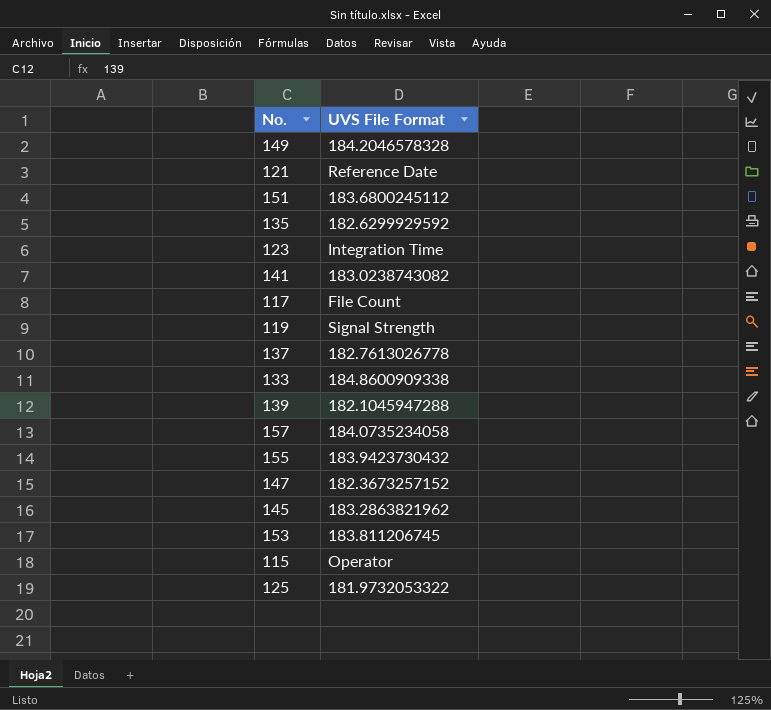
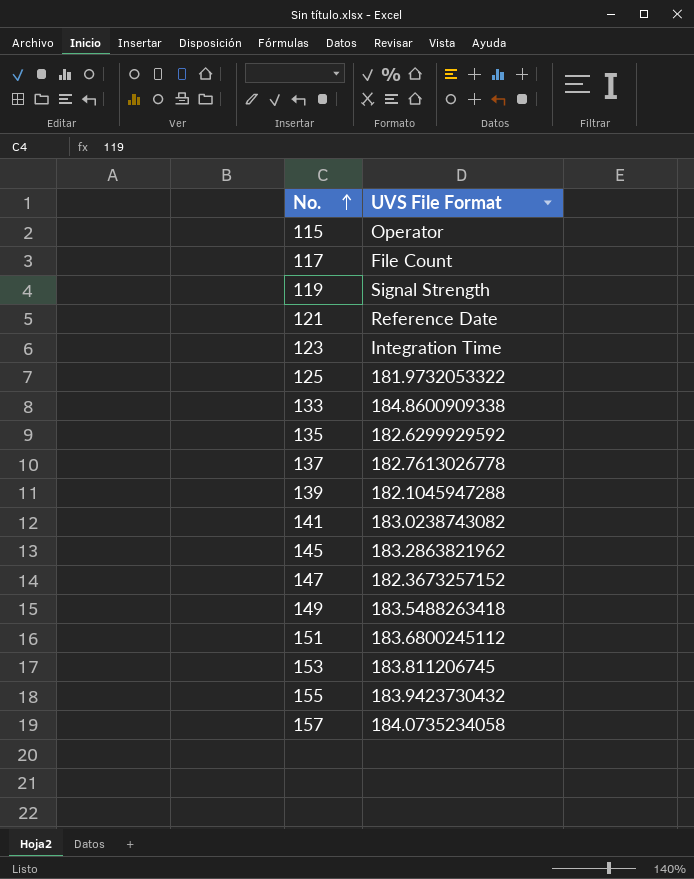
row order: none -> No. ascending
149 | UVS File Format: 184.2046578328 -> 183.5488263418

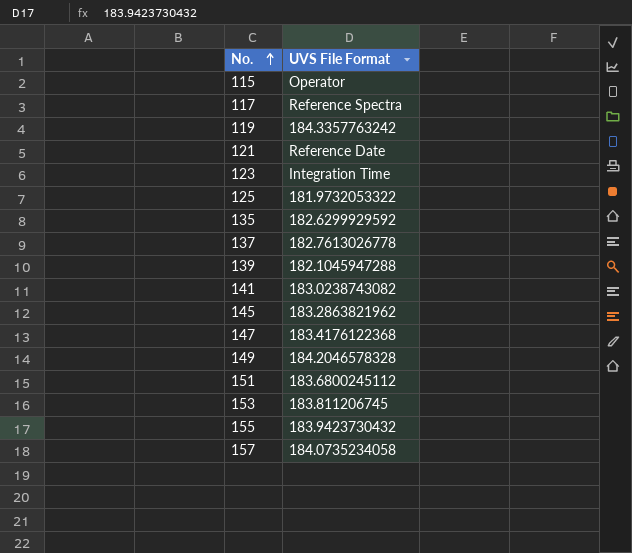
row 133: 184.8600909338 -> none
117 | UVS File Format: File Count -> Reference Spectra
119 | UVS File Format: Signal Strength -> 184.3357763242
147 | UVS File Format: 182.3673257152 -> 183.4176122368
149 | UVS File Format: 183.5488263418 -> 184.2046578328

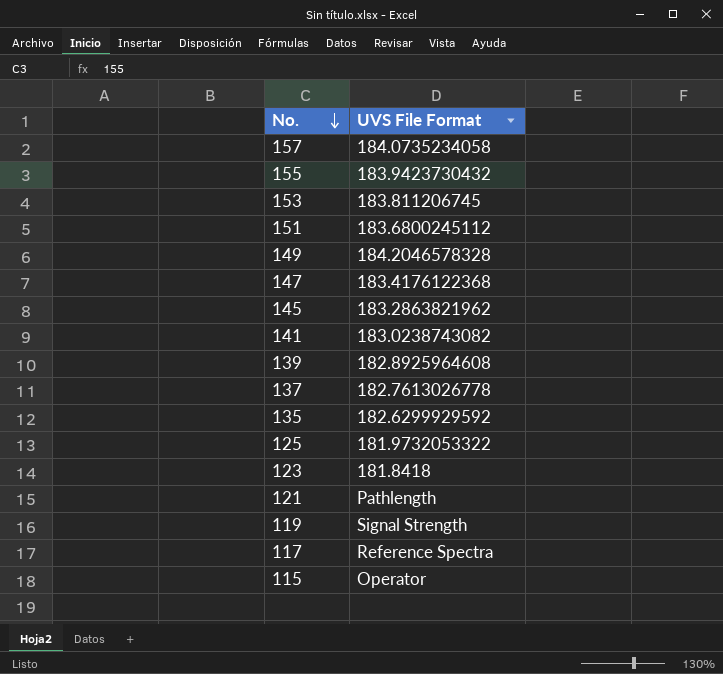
row order: No. ascending -> No. descending
139 | UVS File Format: 182.1045947288 -> 182.8925964608
123 | UVS File Format: Integration Time -> 181.8418
121 | UVS File Format: Reference Date -> Pathlength
119 | UVS File Format: 184.3357763242 -> Signal Strength

